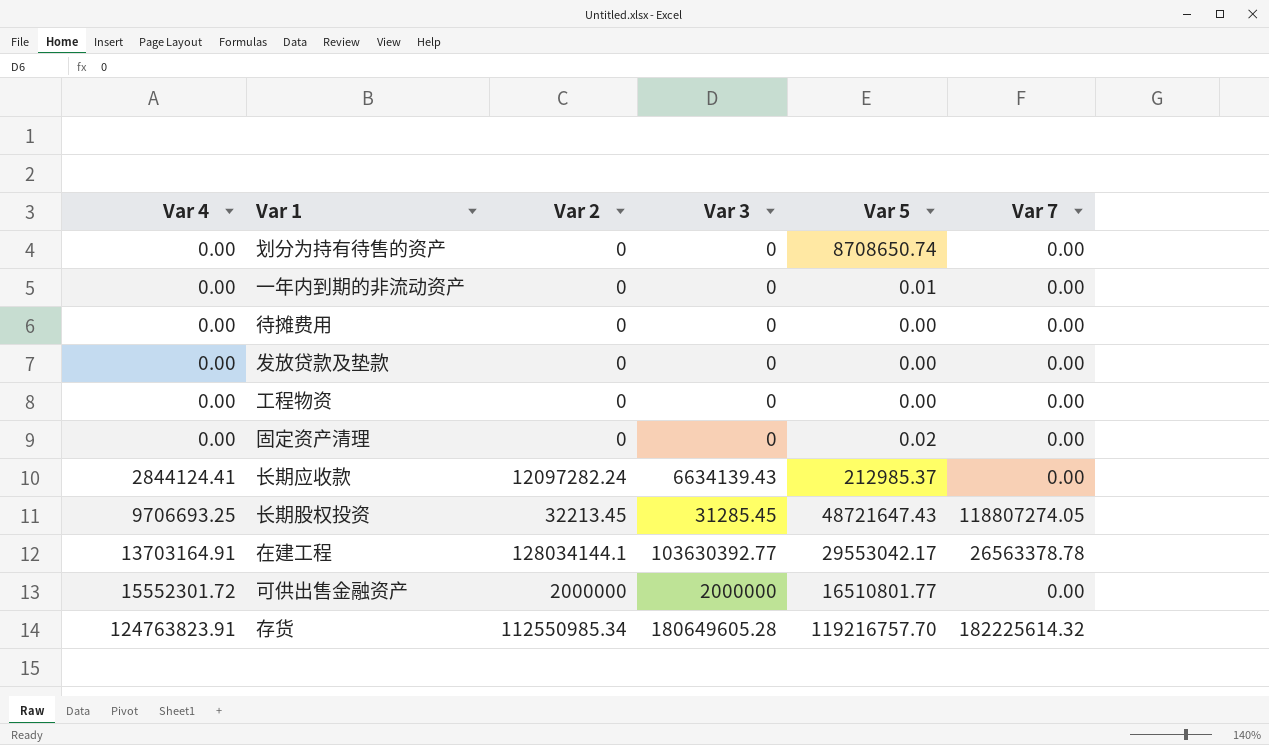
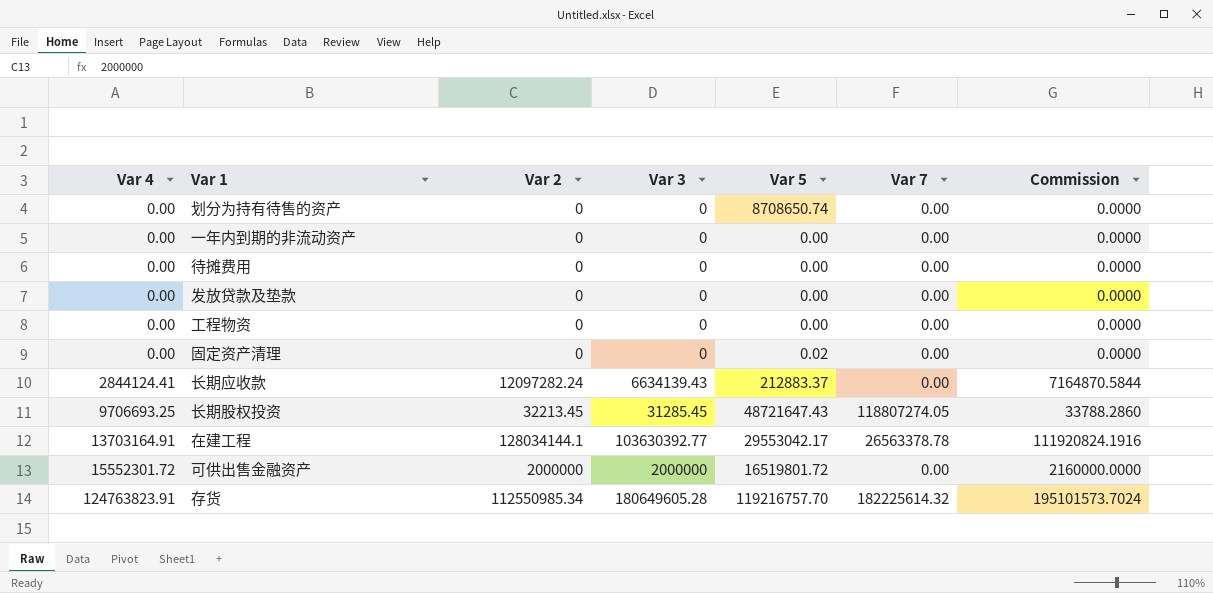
column Commission | formula: none -> [Var 3] * 1.08
一年内到期的非流动资产 | Var 5: 0.01 -> 0.00
长期应收款 | Var 5: 212985.37 -> 212883.37
可供出售金融资产 | Var 5: 16510801.77 -> 16519801.72

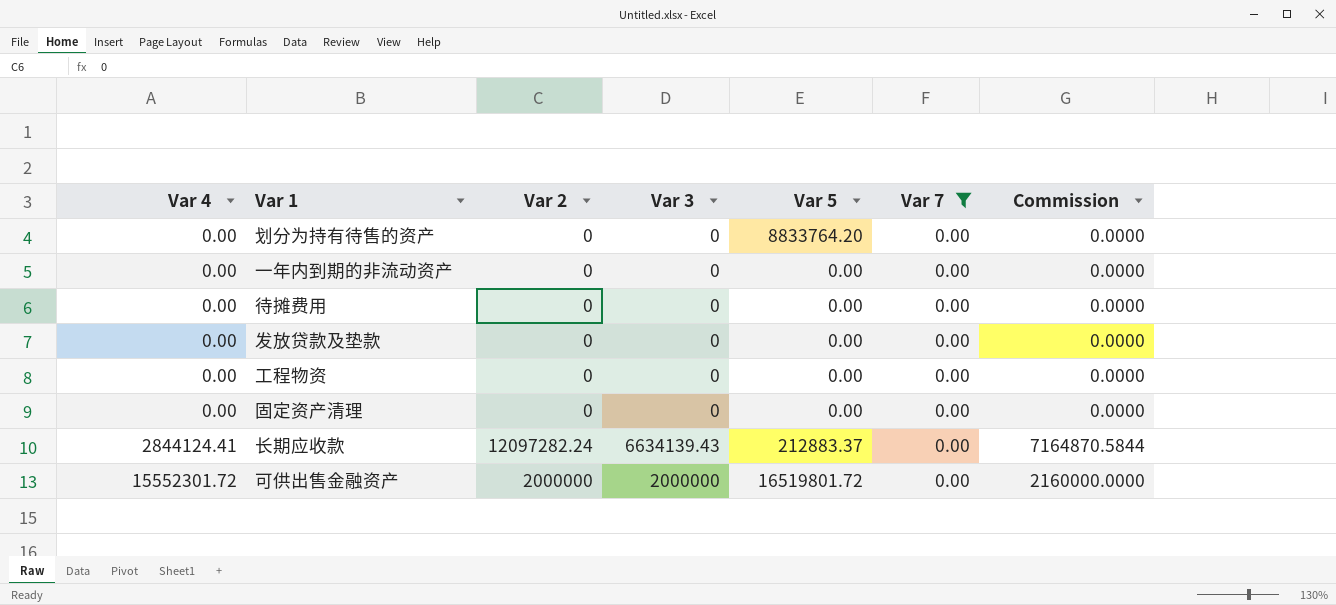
filter: none -> Var 7 = 0.00
划分为持有待售的资产 | Var 5: 8708650.74 -> 8833764.20
固定资产清理 | Var 5: 0.02 -> 0.00

